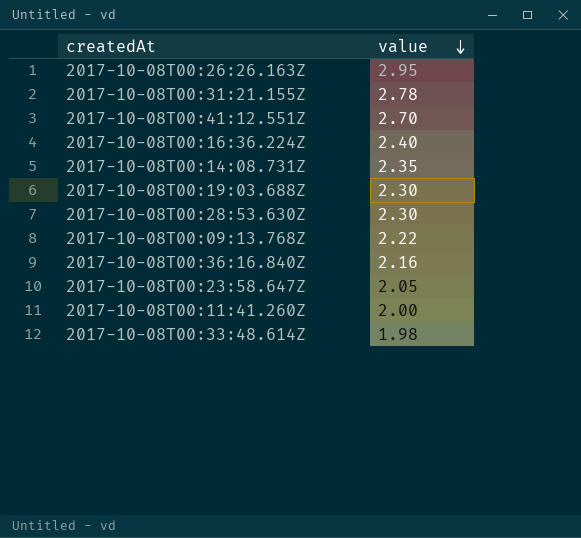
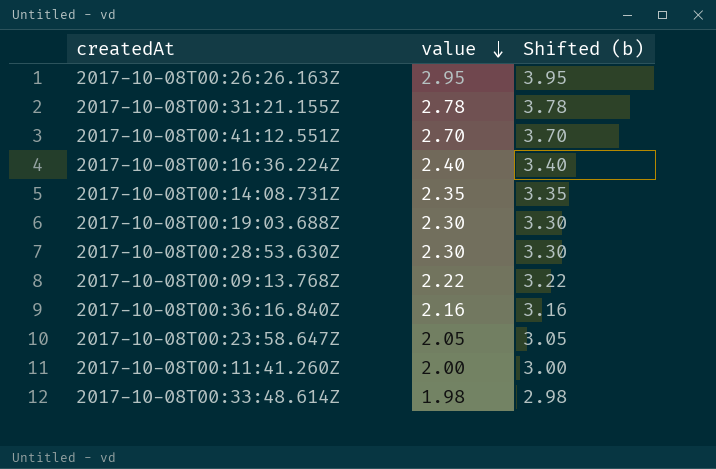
column Shifted (b) | formula: none -> [value] + 1

